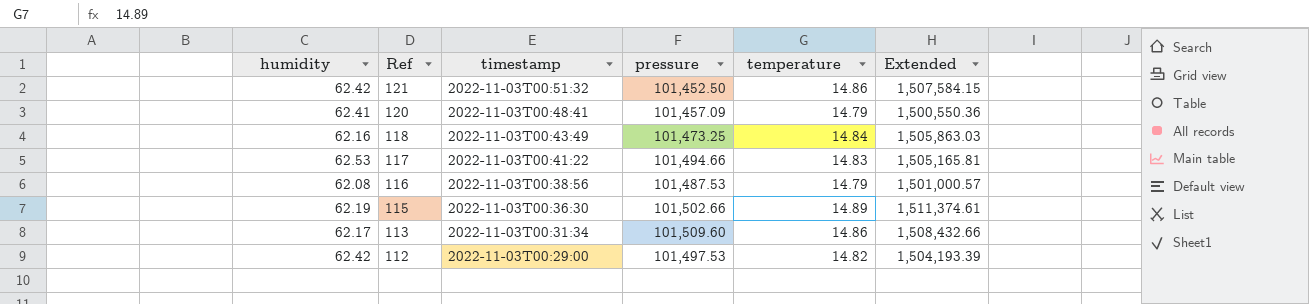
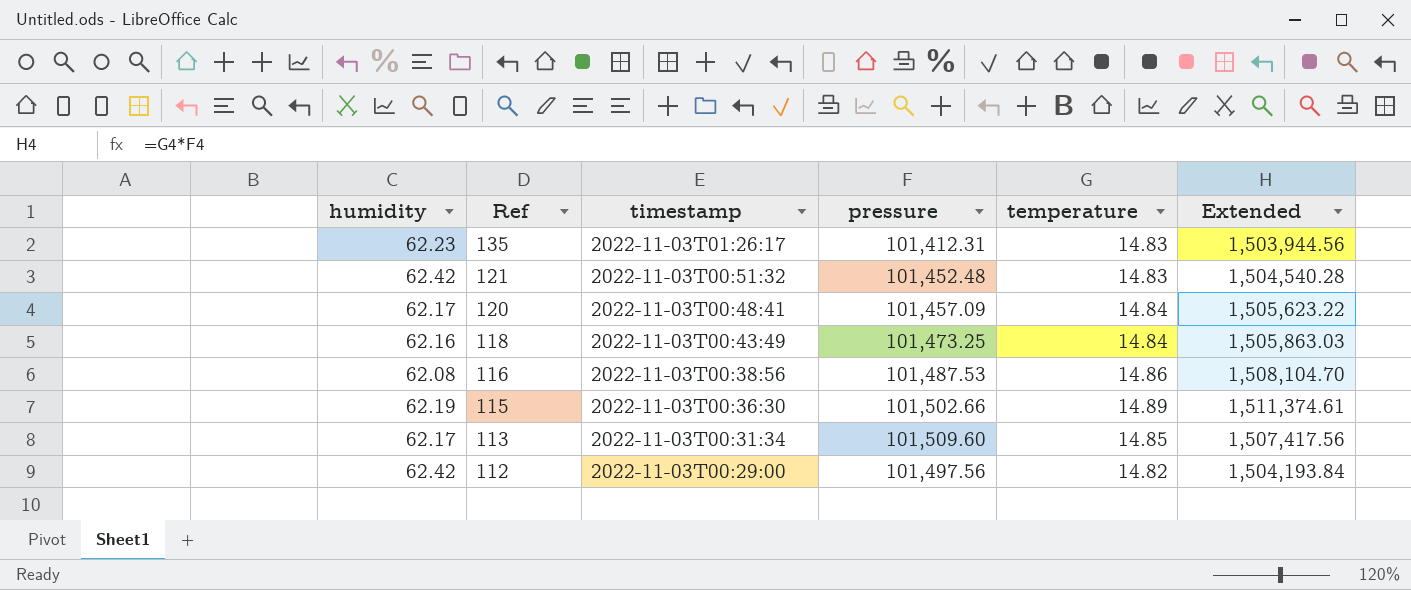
row 117: 62.53 | 2022-11-03T00:41:22 | 101,494.66 | 14.83 | 1,505,165.81 -> none
row 135: none -> 62.23 | 2022-11-03T01:26:17 | 101,412.31 | 14.83 | 1,503,944.56
121 | pressure: 101,452.50 -> 101,452.48
121 | temperature: 14.86 -> 14.83
121 | Extended: 1,507,584.15 -> 1,504,540.28
120 | humidity: 62.41 -> 62.17
120 | temperature: 14.79 -> 14.84
120 | Extended: 1,500,550.36 -> 1,505,623.22
116 | temperature: 14.79 -> 14.86
116 | Extended: 1,501,000.57 -> 1,508,104.70
113 | temperature: 14.86 -> 14.85
113 | Extended: 1,508,432.66 -> 1,507,417.56
112 | pressure: 101,497.53 -> 101,497.56
112 | Extended: 1,504,193.39 -> 1,504,193.84

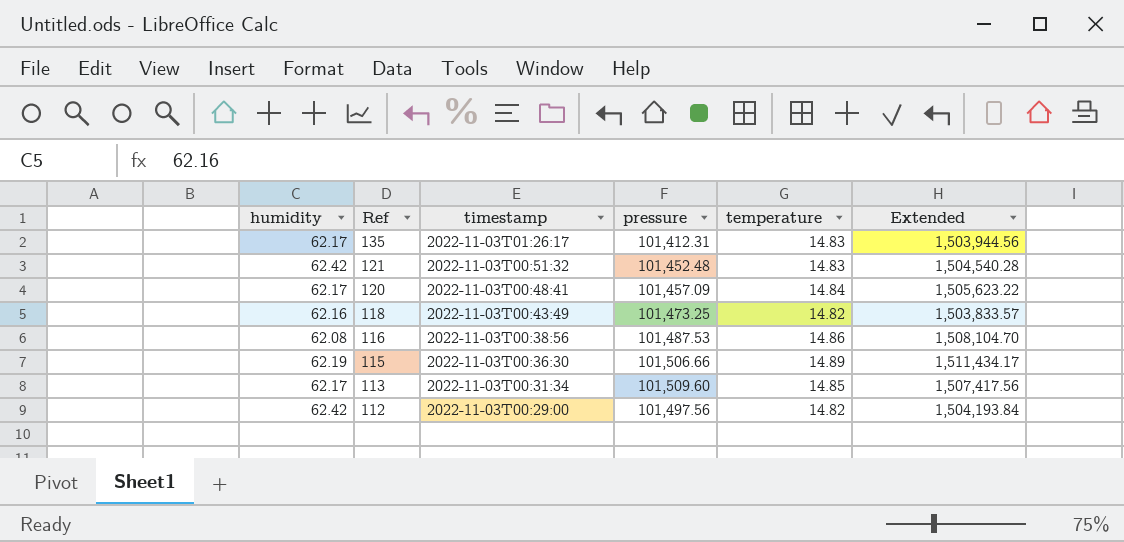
135 | humidity: 62.23 -> 62.17
118 | temperature: 14.84 -> 14.82
118 | Extended: 1,505,863.03 -> 1,503,833.57
115 | pressure: 101,502.66 -> 101,506.66
115 | Extended: 1,511,374.61 -> 1,511,434.17

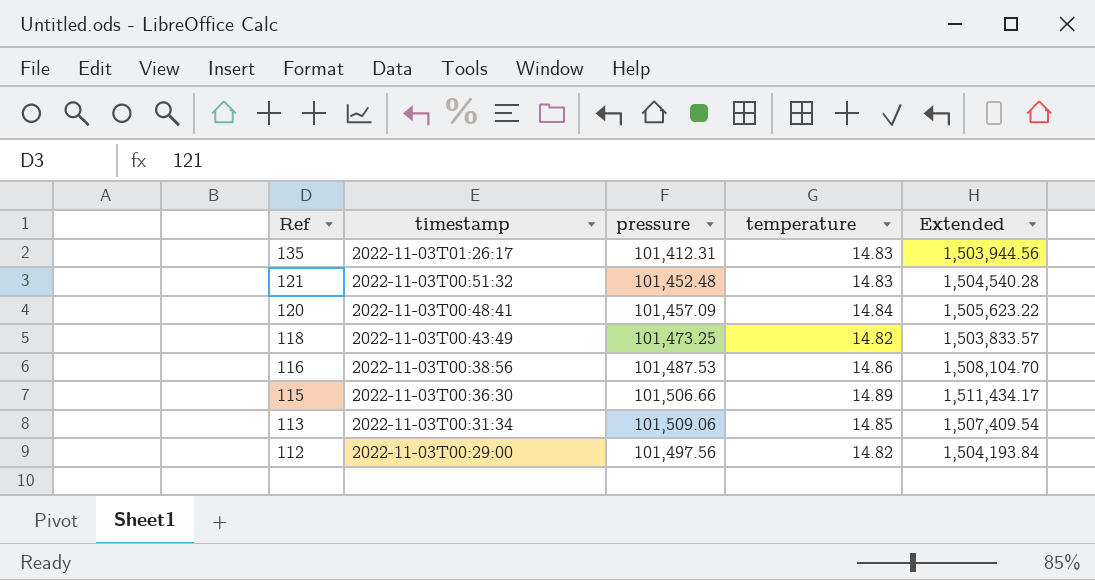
column humidity | position: 1 -> none
113 | pressure: 101,509.60 -> 101,509.06
113 | Extended: 1,507,417.56 -> 1,507,409.54

